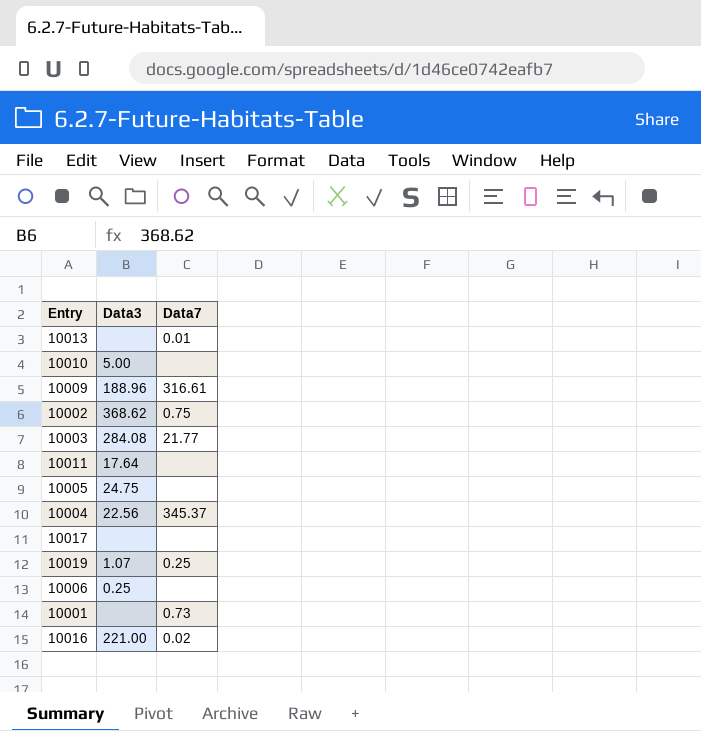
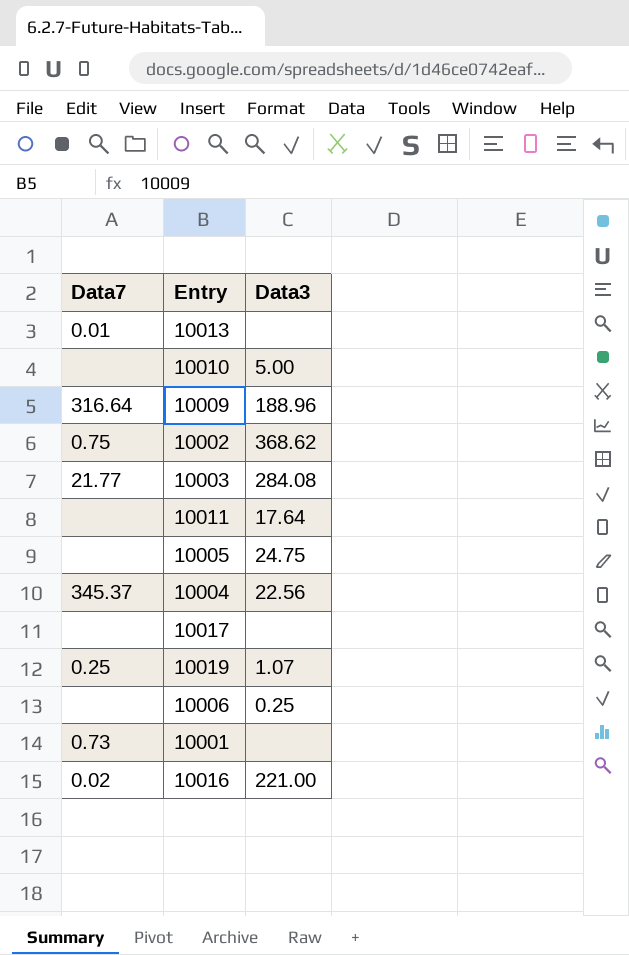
column Data7 | position: 3 -> 1
10009 | Data7: 316.61 -> 316.64

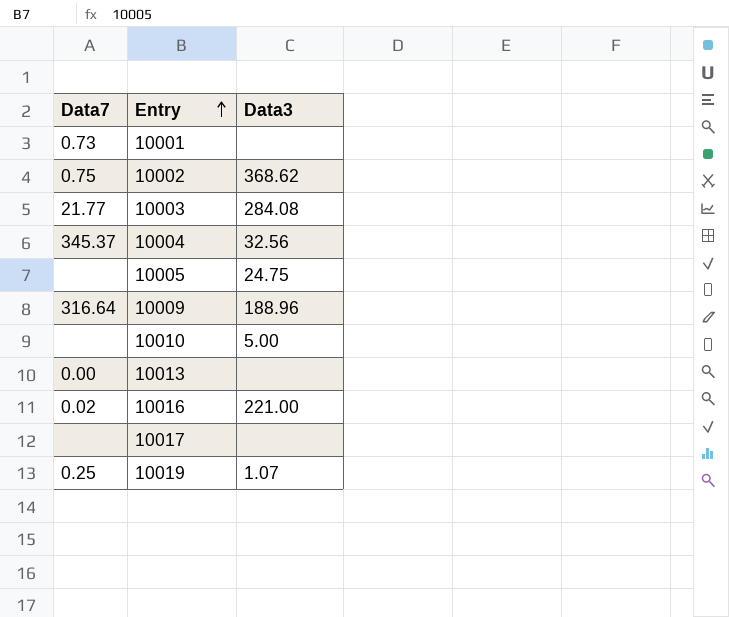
row order: none -> Entry ascending
row 10011: none | 17.64 -> none
row 10006: none | 0.25 -> none
10004 | Data3: 22.56 -> 32.56
10013 | Data7: 0.01 -> 0.00

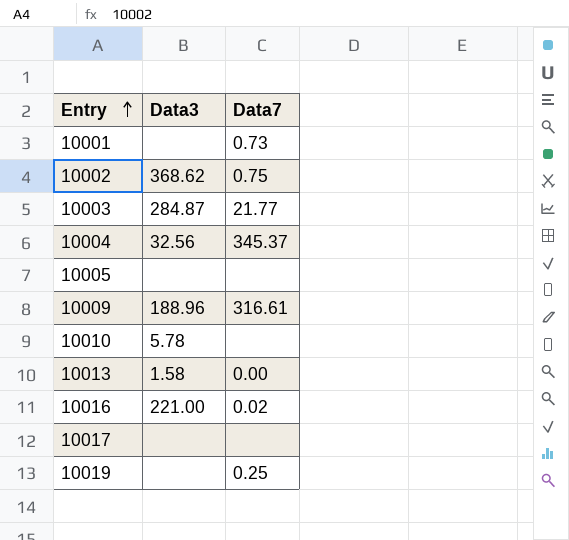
column Data7 | position: 1 -> 3
10003 | Data3: 284.08 -> 284.87
10005 | Data3: 24.75 -> none
10009 | Data7: 316.64 -> 316.61
10010 | Data3: 5.00 -> 5.78
10013 | Data3: none -> 1.58
10019 | Data3: 1.07 -> none

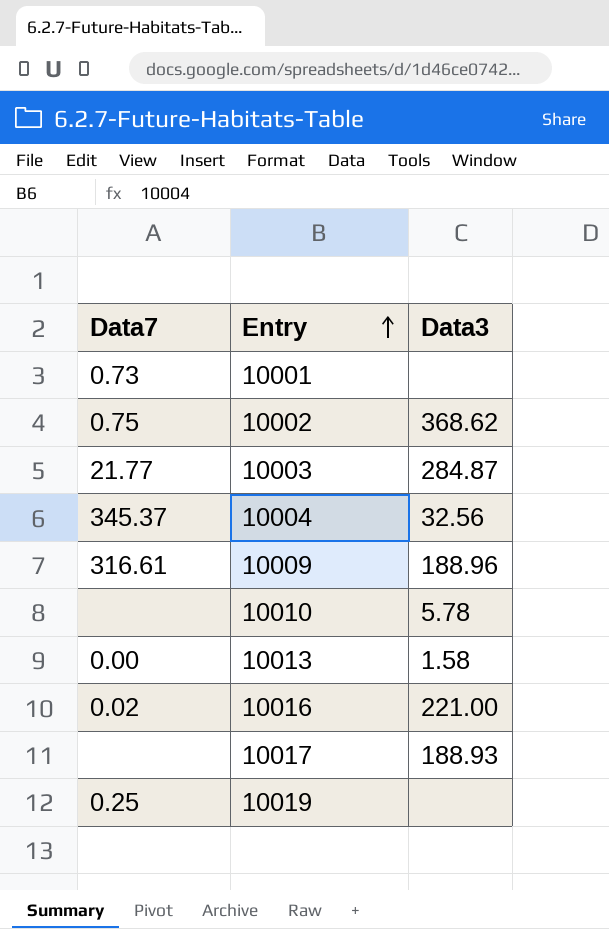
column Data7 | position: 3 -> 1
row 10005: none | none -> none
10017 | Data3: none -> 188.93

